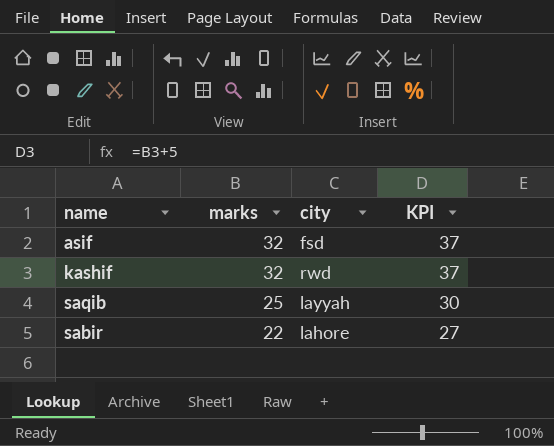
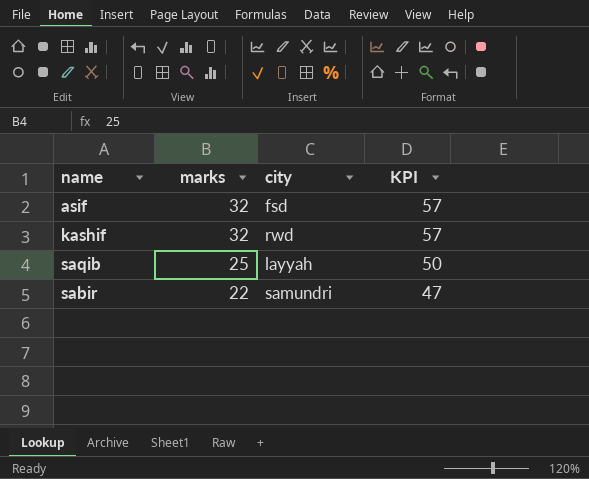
column KPI | formula: [marks] + 5 -> [marks] + 25
sabir | city: lahore -> samundri

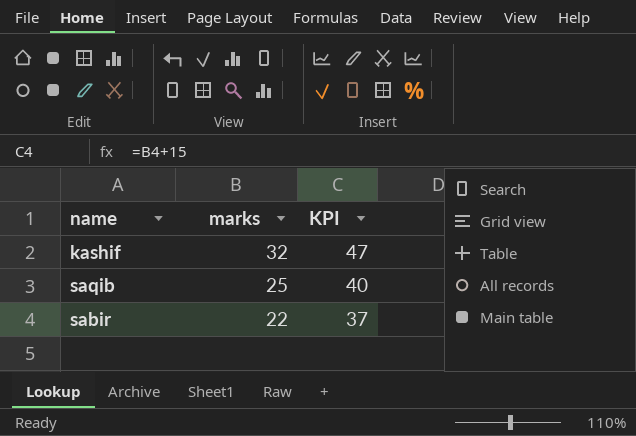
column city | position: 3 -> none
column KPI | formula: [marks] + 25 -> [marks] + 15
row asif: 32 | fsd | 57 -> none

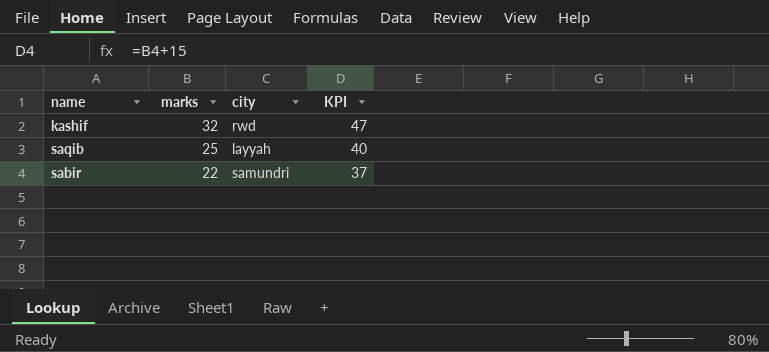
column city | position: none -> 3

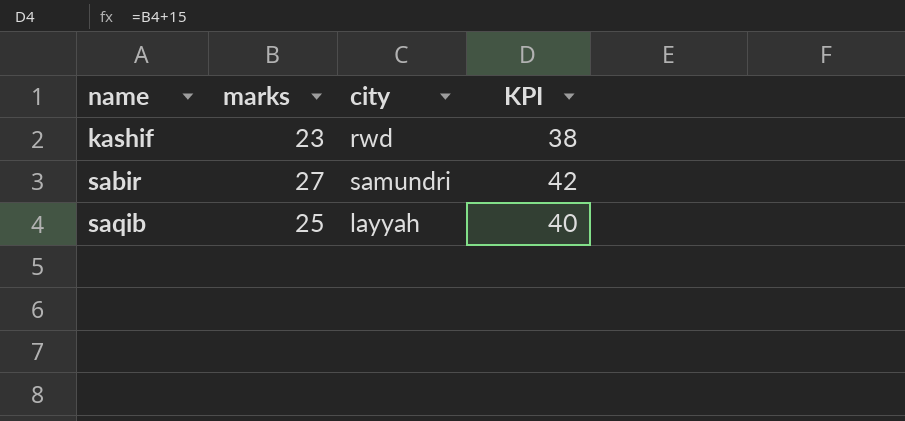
row order: marks descending -> name ascending
kashif | marks: 32 -> 23
kashif | KPI: 47 -> 38
sabir | marks: 22 -> 27
sabir | KPI: 37 -> 42

